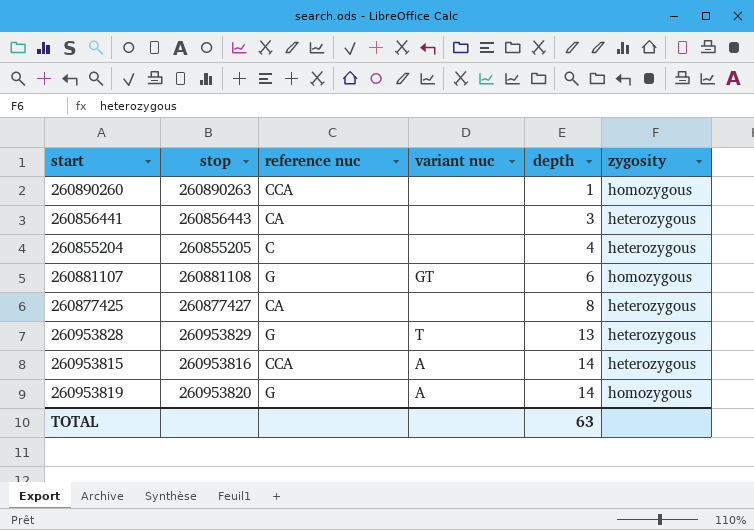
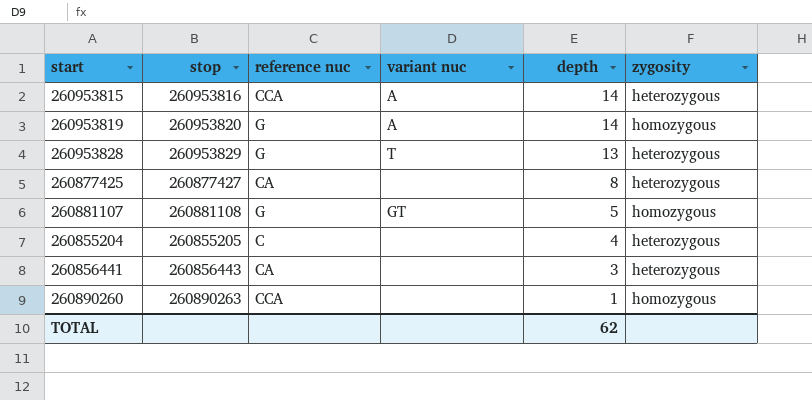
row order: depth ascending -> depth descending
260881107 | depth: 6 -> 5
TOTAL | depth: 63 -> 62

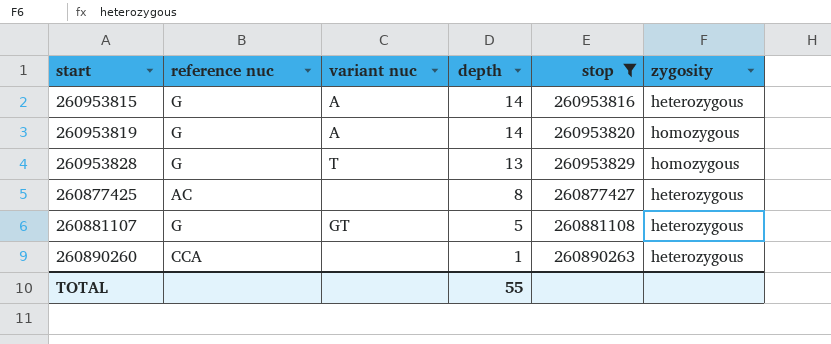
filter: none -> stop >= 260877427
column stop | position: 2 -> 5
260953815 | reference nuc: CCA -> G
260953828 | zygosity: heterozygous -> homozygous
260877425 | reference nuc: CA -> AC
260881107 | zygosity: homozygous -> heterozygous
260890260 | zygosity: homozygous -> heterozygous
TOTAL | depth: 62 -> 55

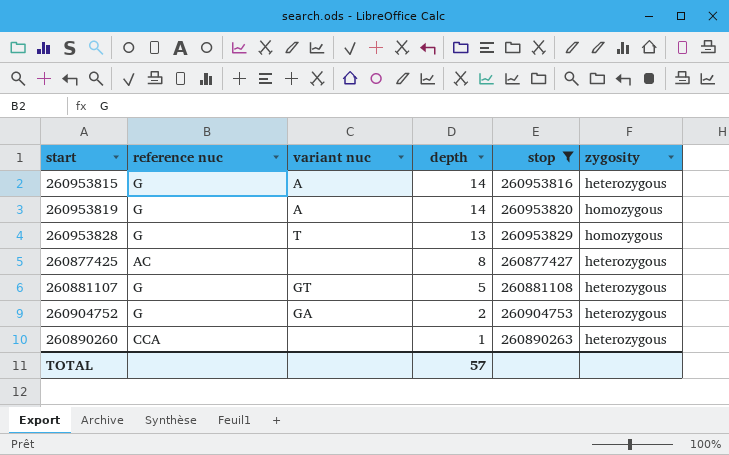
row 260904752: none -> G | GA | 2 | 260904753 | heterozygous
TOTAL | depth: 55 -> 57

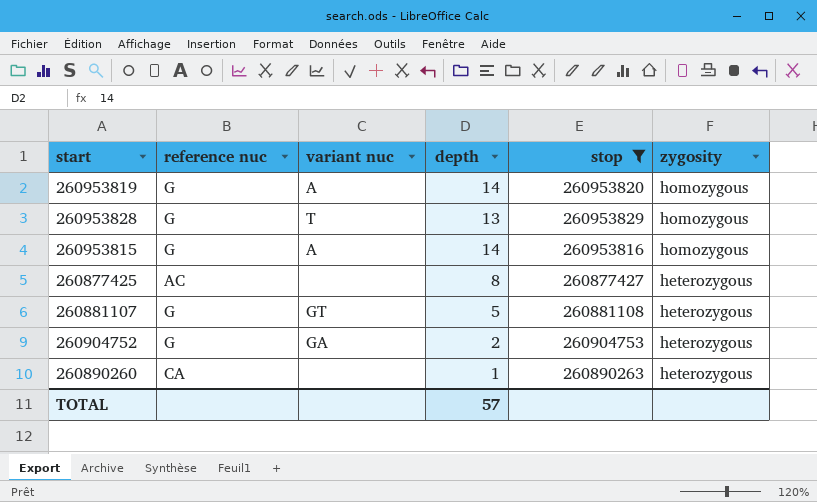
row order: depth descending -> zygosity descending
260953815 | zygosity: heterozygous -> homozygous
260890260 | reference nuc: CCA -> CA

